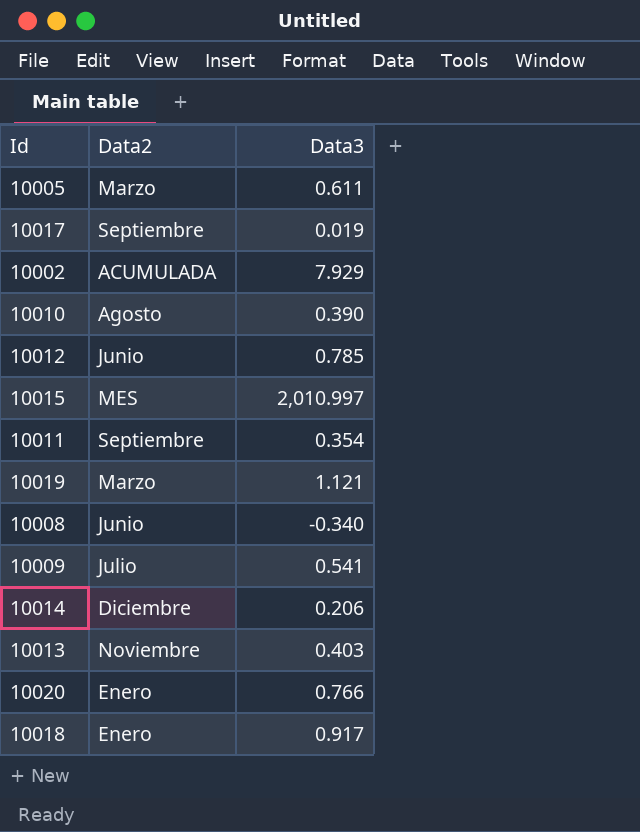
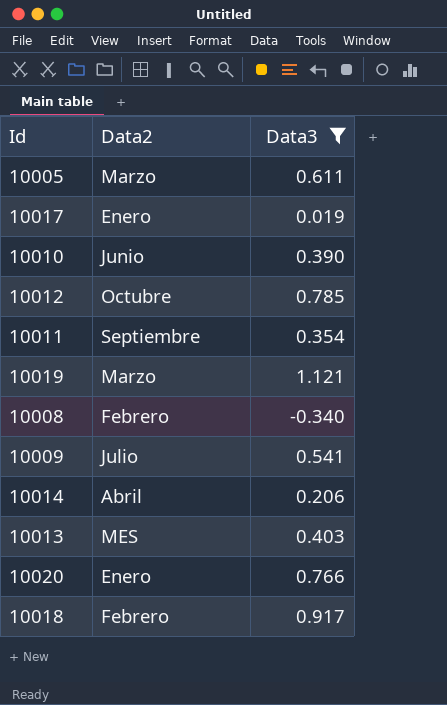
filter: none -> Data3 <= 1.121
10017 | Data2: Septiembre -> Enero
10010 | Data2: Agosto -> Junio
10012 | Data2: Junio -> Octubre
10008 | Data2: Junio -> Febrero
10014 | Data2: Diciembre -> Abril
10013 | Data2: Noviembre -> MES
10018 | Data2: Enero -> Febrero

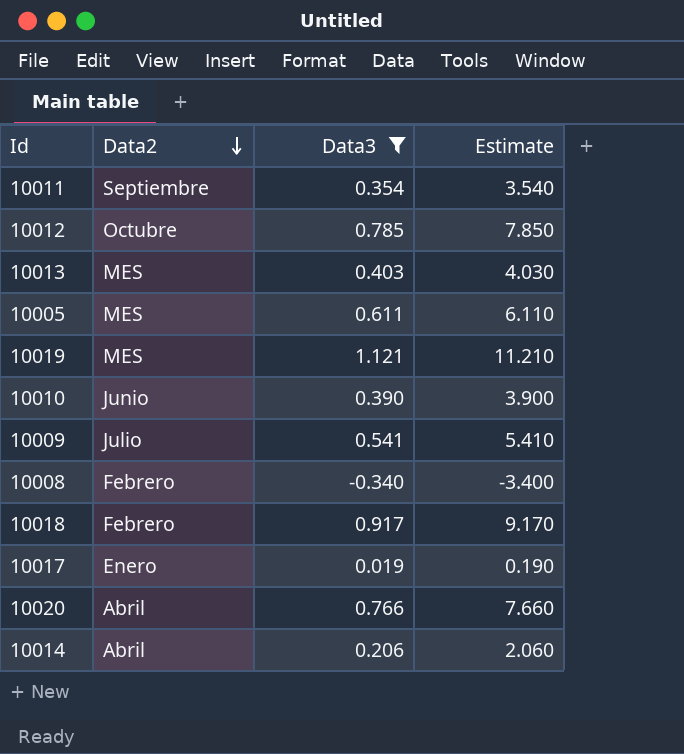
row order: none -> Data2 descending
column Estimate | formula: none -> [Data3] * 10
10005 | Data2: Marzo -> MES
10019 | Data2: Marzo -> MES
10020 | Data2: Enero -> Abril

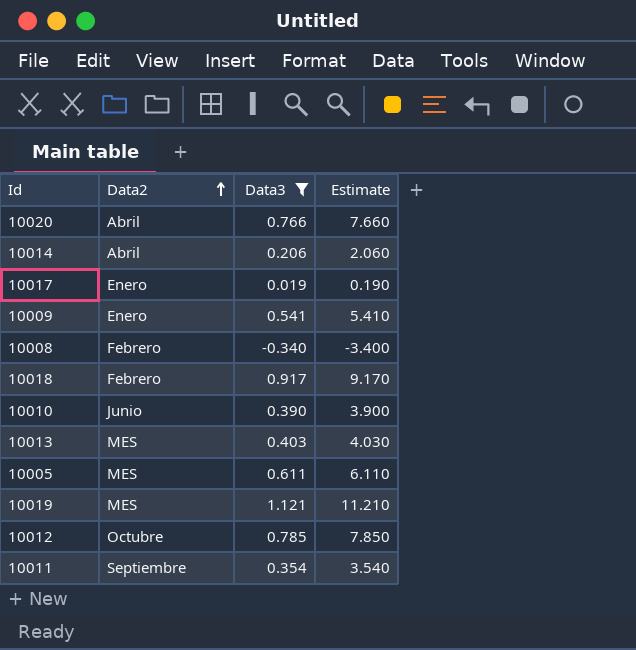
row order: Data2 descending -> Data2 ascending
10009 | Data2: Julio -> Enero

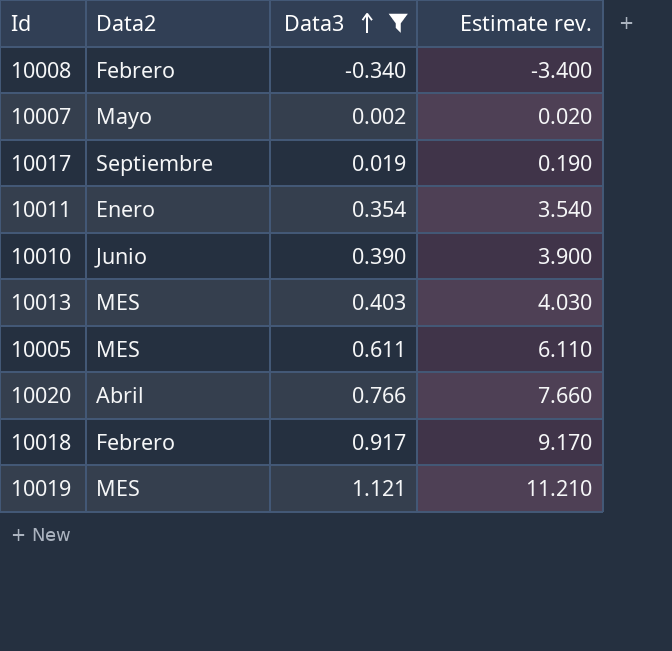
row order: Data2 ascending -> Data3 ascending
column name: Estimate -> Estimate rev.
row 10014: Abril | 0.206 | 2.060 -> none
row 10009: Enero | 0.541 | 5.410 -> none
row 10012: Octubre | 0.785 | 7.850 -> none
row 10007: none -> Mayo | 0.002 | 0.020
10017 | Data2: Enero -> Septiembre
10011 | Data2: Septiembre -> Enero

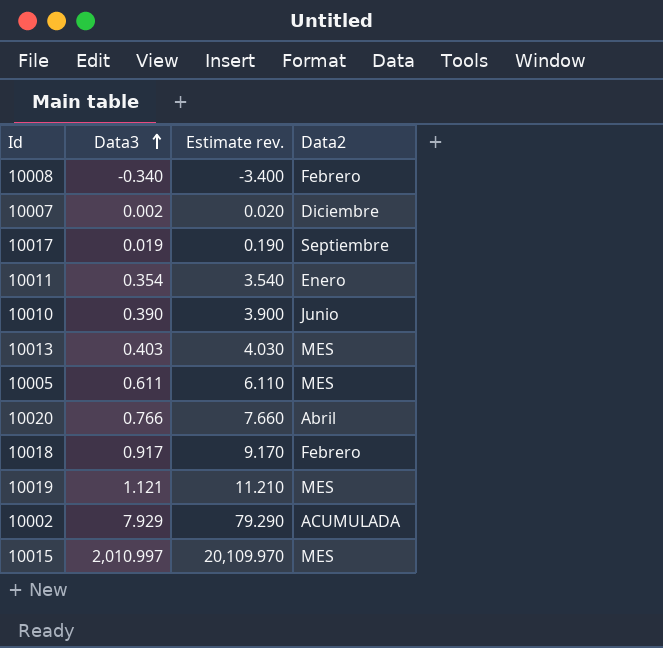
filter: Data3 <= 1.121 -> none
column Data2 | position: 2 -> 4
10007 | Data2: Mayo -> Diciembre

